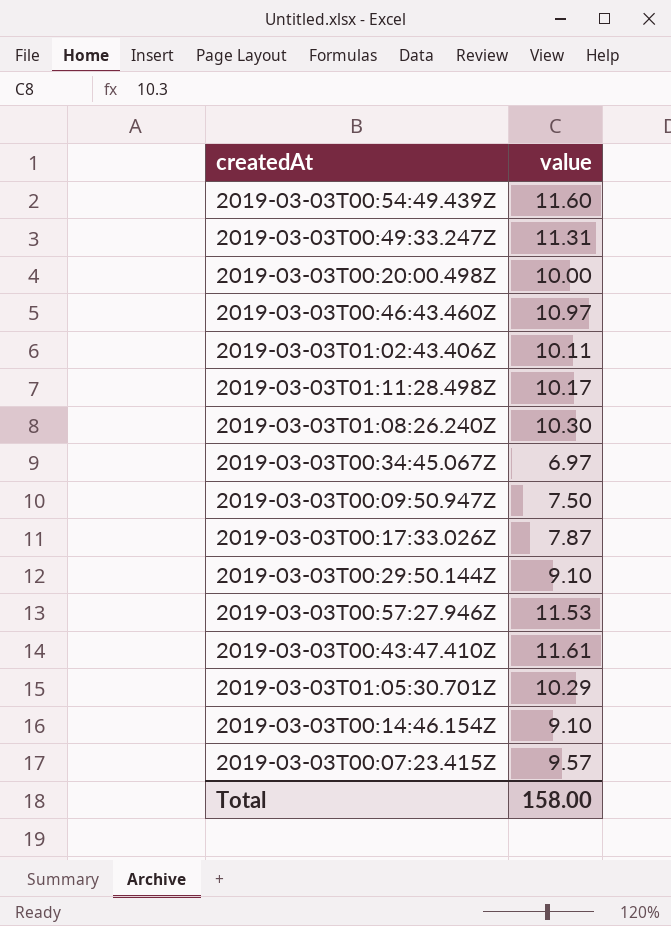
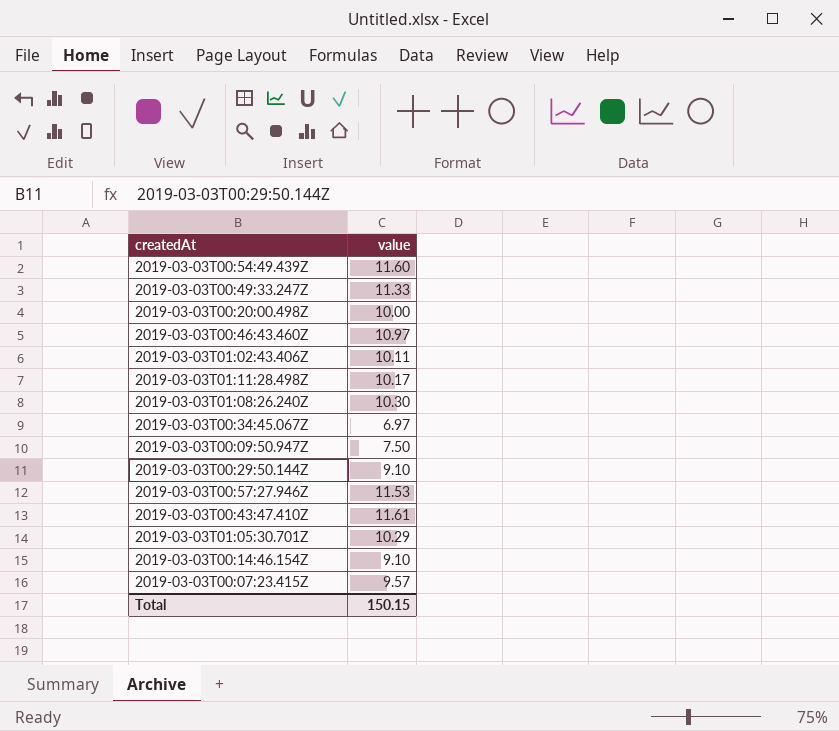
row 2019-03-03T00:17:33.026Z: 7.87 -> none
2019-03-03T00:49:33.247Z | value: 11.31 -> 11.33
Total | value: 158.00 -> 150.15

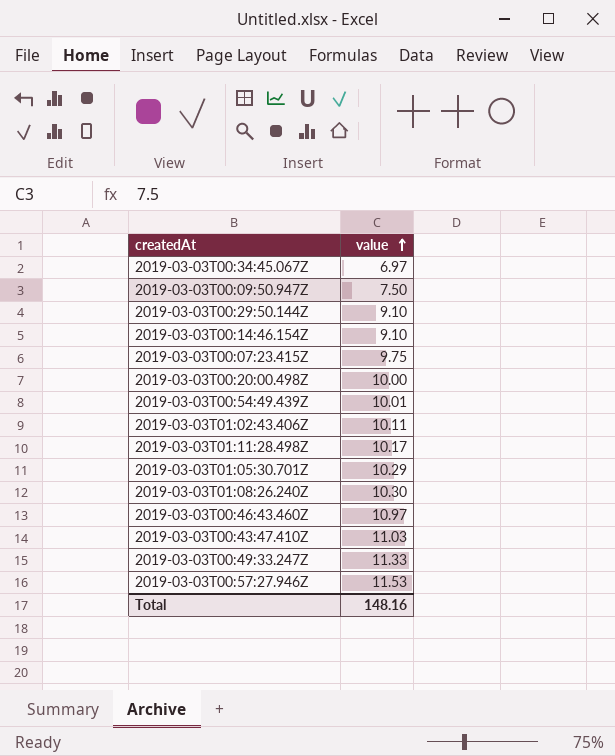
row order: none -> value ascending
2019-03-03T00:07:23.415Z | value: 9.57 -> 9.75
2019-03-03T00:54:49.439Z | value: 11.60 -> 10.01
2019-03-03T00:43:47.410Z | value: 11.61 -> 11.03
Total | value: 150.15 -> 148.16

